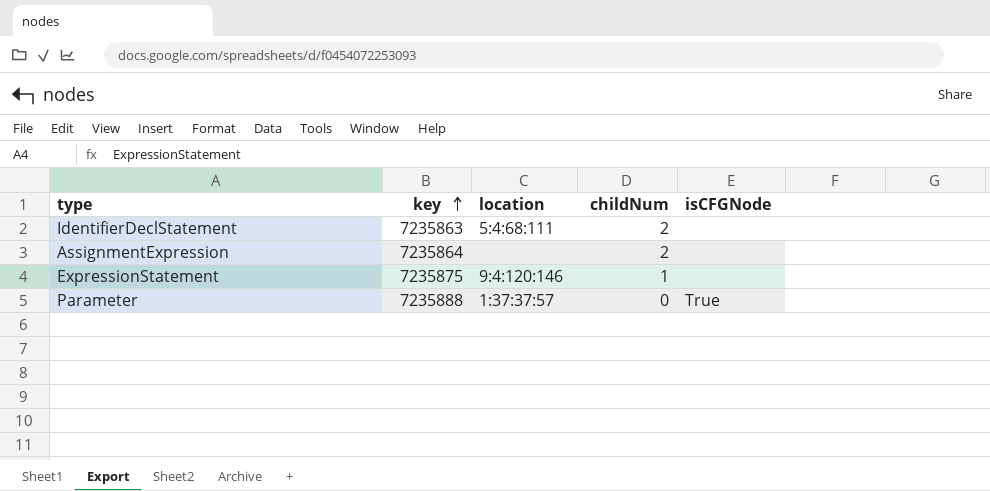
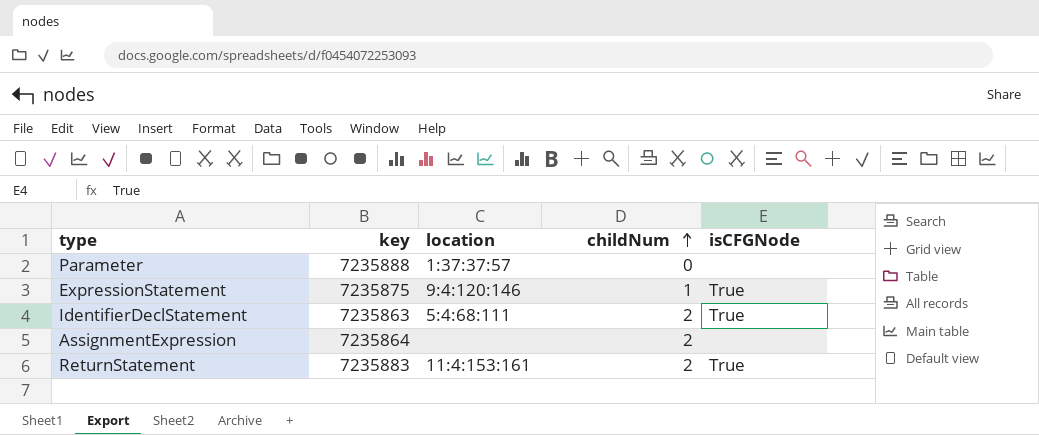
row order: key ascending -> childNum ascending
Parameter | isCFGNode: True -> none
ExpressionStatement | isCFGNode: none -> True
IdentifierDeclStatement | isCFGNode: none -> True
row ReturnStatement: none -> 7235883 | 11:4:153:161 | 2 | True

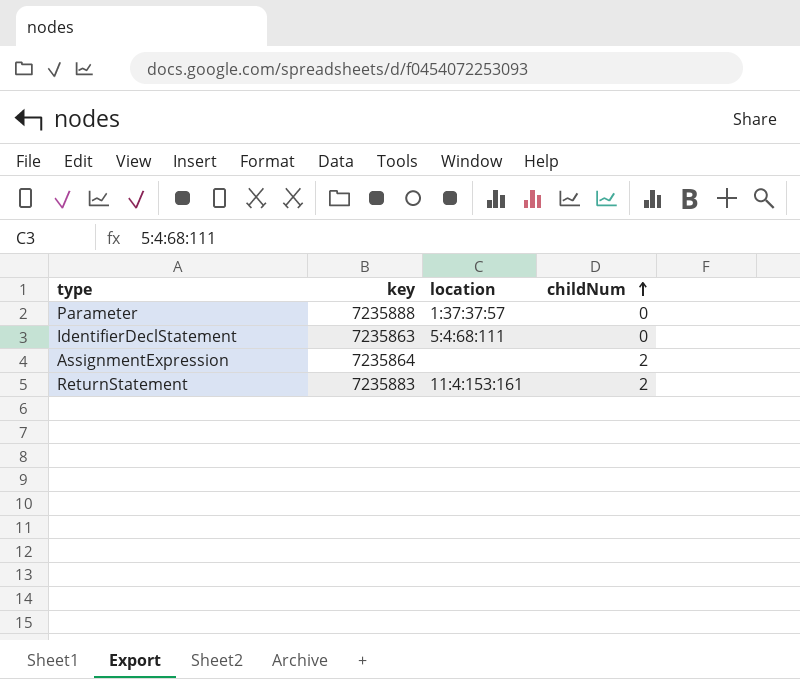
column isCFGNode | position: 5 -> none
row ExpressionStatement: 7235875 | 9:4:120:146 | 1 | True -> none
IdentifierDeclStatement | childNum: 2 -> 0

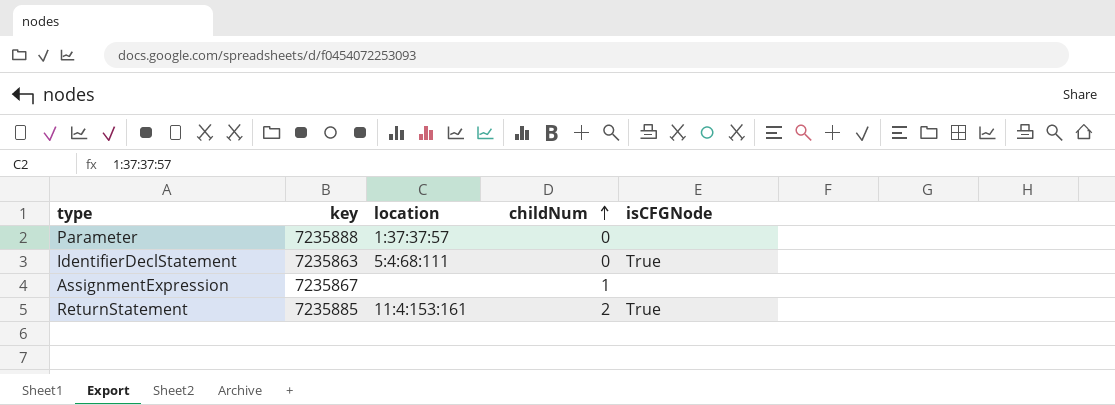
column isCFGNode | position: none -> 5
AssignmentExpression | key: 7235864 -> 7235867
AssignmentExpression | childNum: 2 -> 1
ReturnStatement | key: 7235883 -> 7235885

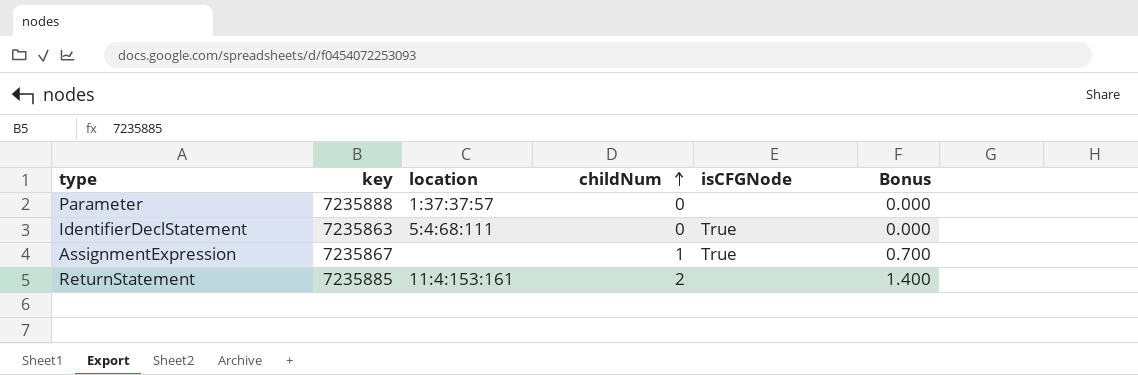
column Bonus | formula: none -> [childNum] * 0.7
AssignmentExpression | isCFGNode: none -> True
ReturnStatement | isCFGNode: True -> none

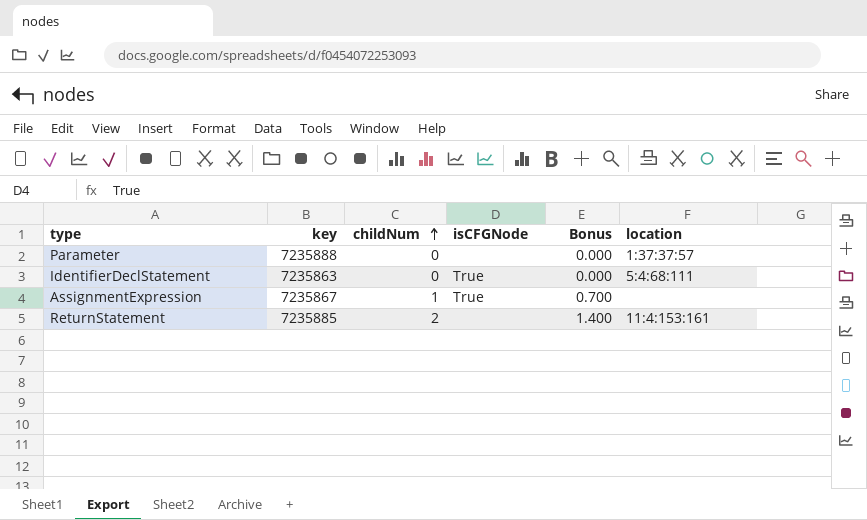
column location | position: 3 -> 6

